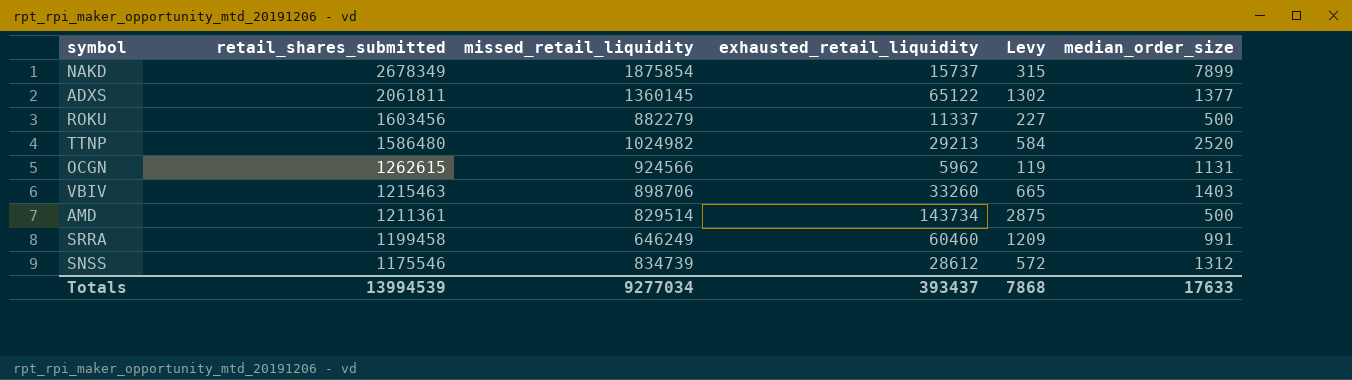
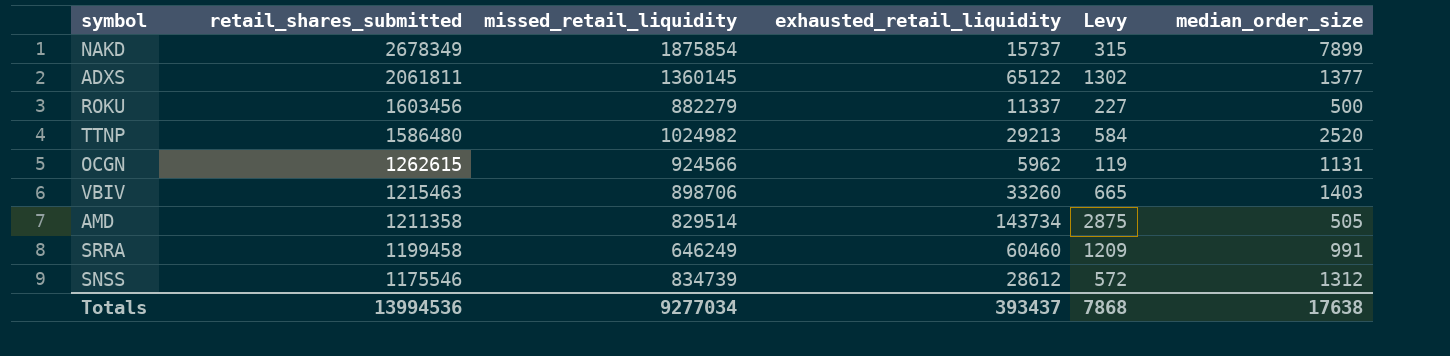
AMD | retail_shares_submitted: 1211361 -> 1211358
AMD | median_order_size: 500 -> 505
Totals | retail_shares_submitted: 13994539 -> 13994536
Totals | median_order_size: 17633 -> 17638

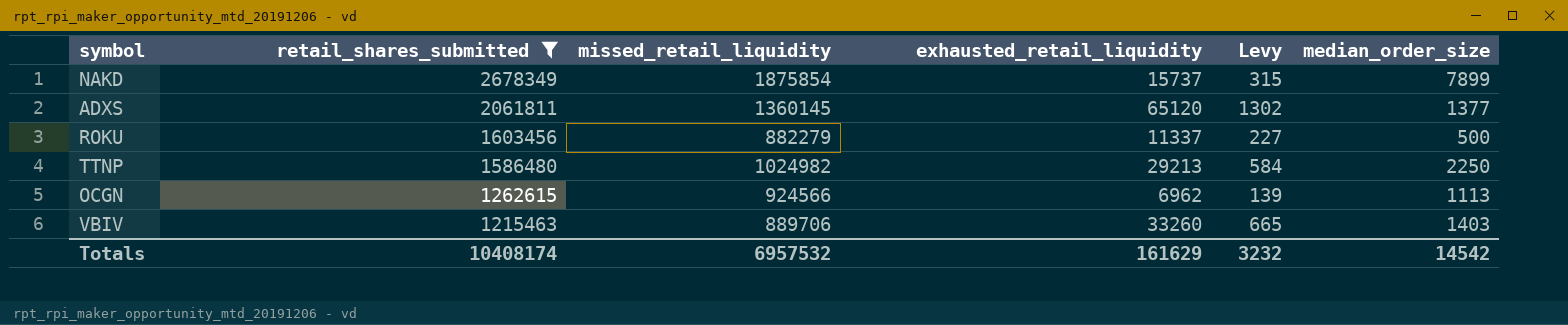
filter: none -> retail_shares_submitted >= 1215463
ADXS | exhausted_retail_liquidity: 65122 -> 65120
TTNP | median_order_size: 2520 -> 2250
OCGN | exhausted_retail_liquidity: 5962 -> 6962
OCGN | Levy: 119 -> 139
OCGN | median_order_size: 1131 -> 1113
VBIV | missed_retail_liquidity: 898706 -> 889706
Totals | retail_shares_submitted: 13994536 -> 10408174
Totals | missed_retail_liquidity: 9277034 -> 6957532
Totals | exhausted_retail_liquidity: 393437 -> 161629
Totals | Levy: 7868 -> 3232
Totals | median_order_size: 17638 -> 14542

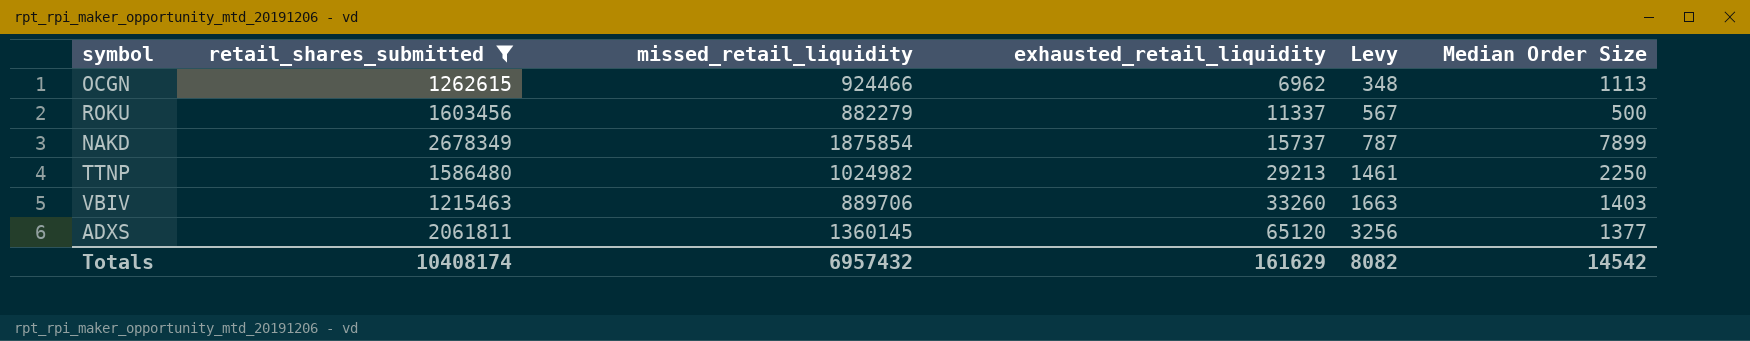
row order: retail_shares_submitted descending -> exhausted_retail_liquidity ascending
column Levy | formula: [exhausted_retail_liquidity] * 0.02 -> [exhausted_retail_liquidity] * 0.05
column name: median_order_size -> Median Order Size
OCGN | missed_retail_liquidity: 924566 -> 924466
Totals | missed_retail_liquidity: 6957532 -> 6957432
Totals | Levy: 3232 -> 8082

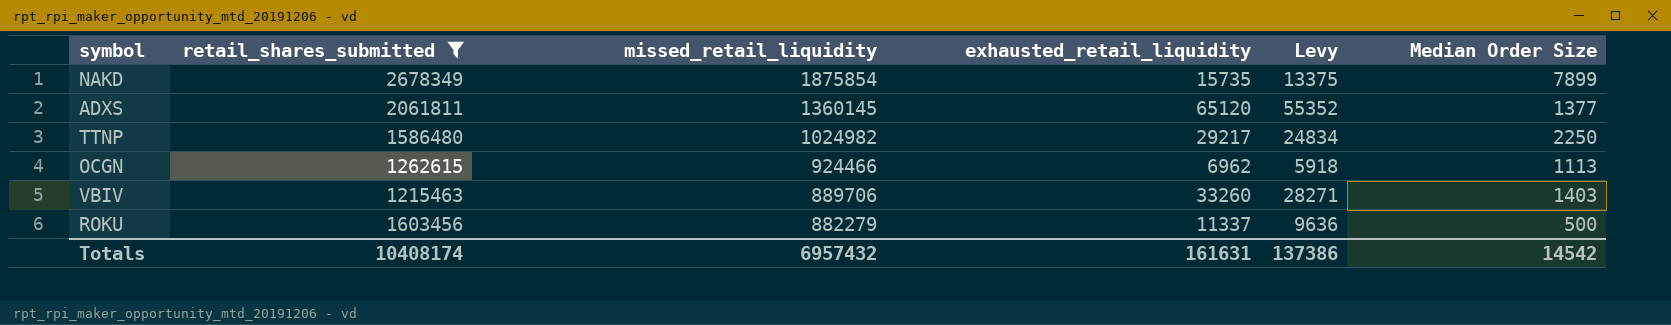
row order: exhausted_retail_liquidity ascending -> missed_retail_liquidity descending
column Levy | formula: [exhausted_retail_liquidity] * 0.05 -> [exhausted_retail_liquidity] * 0.85
NAKD | exhausted_retail_liquidity: 15737 -> 15735
TTNP | exhausted_retail_liquidity: 29213 -> 29217
Totals | exhausted_retail_liquidity: 161629 -> 161631
Totals | Levy: 8082 -> 137386

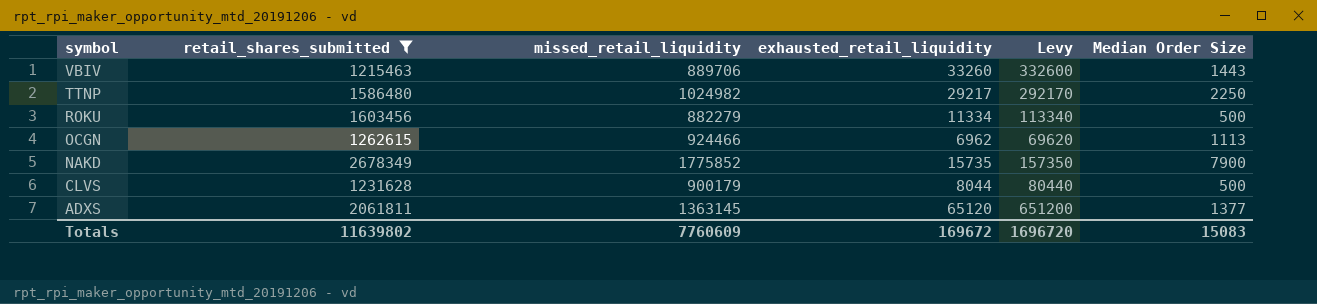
row order: missed_retail_liquidity descending -> symbol descending
column Levy | formula: [exhausted_retail_liquidity] * 0.85 -> [exhausted_retail_liquidity] * 10
VBIV | Median Order Size: 1403 -> 1443
ROKU | exhausted_retail_liquidity: 11337 -> 11334
NAKD | missed_retail_liquidity: 1875854 -> 1775852
NAKD | Median Order Size: 7899 -> 7900
row CLVS: none -> 1231628 | 900179 | 8044 | 80440 | 500
ADXS | missed_retail_liquidity: 1360145 -> 1363145
Totals | retail_shares_submitted: 10408174 -> 11639802
Totals | missed_retail_liquidity: 6957432 -> 7760609
Totals | exhausted_retail_liquidity: 161631 -> 169672
Totals | Levy: 137386 -> 1696720
Totals | Median Order Size: 14542 -> 15083

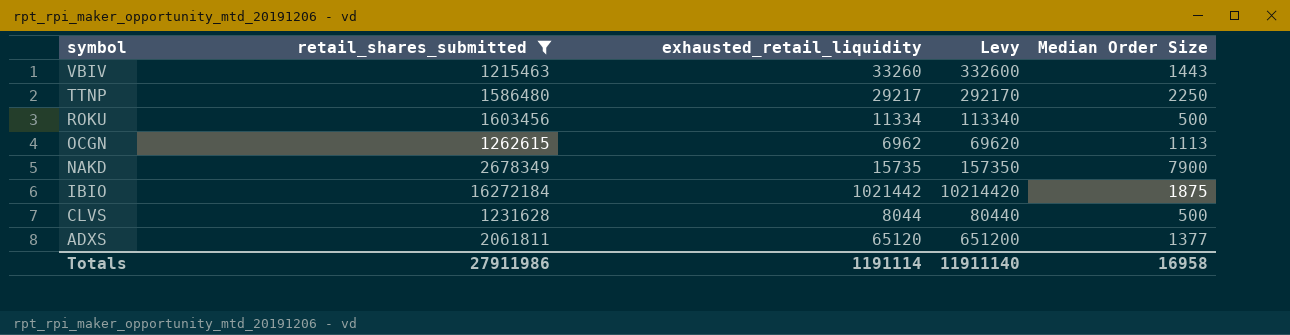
column missed_retail_liquidity | position: 3 -> none
row IBIO: none -> 16272184 | 1021442 | 10214420 | 1875
Totals | retail_shares_submitted: 11639802 -> 27911986
Totals | exhausted_retail_liquidity: 169672 -> 1191114
Totals | Levy: 1696720 -> 11911140
Totals | Median Order Size: 15083 -> 16958

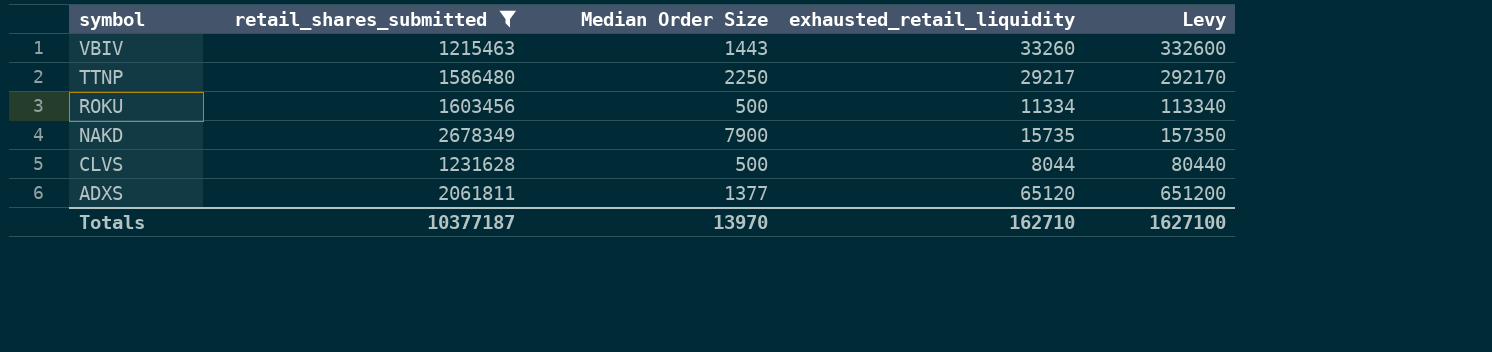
column Median Order Size | position: 5 -> 3
row OCGN: 1262615 | 6962 | 69620 | 1113 -> none
row IBIO: 16272184 | 1021442 | 10214420 | 1875 -> none
Totals | retail_shares_submitted: 27911986 -> 10377187
Totals | Median Order Size: 16958 -> 13970
Totals | exhausted_retail_liquidity: 1191114 -> 162710
Totals | Levy: 11911140 -> 1627100

